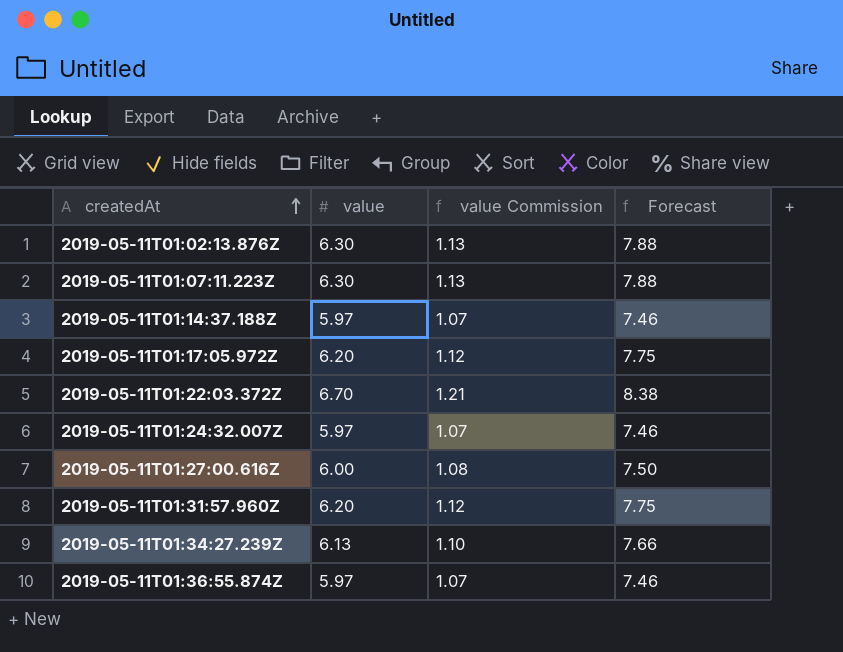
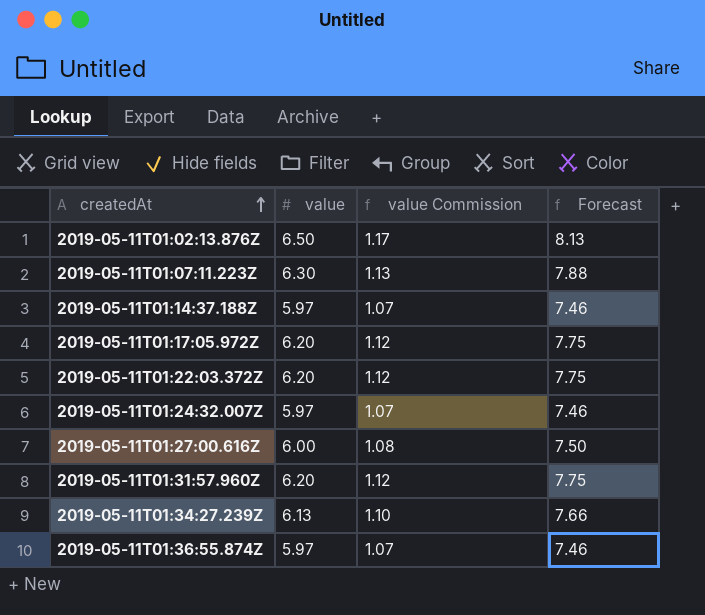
2019-05-11T01:02:13.876Z | value: 6.30 -> 6.50
2019-05-11T01:02:13.876Z | value Commission: 1.13 -> 1.17
2019-05-11T01:02:13.876Z | Forecast: 7.88 -> 8.13
2019-05-11T01:22:03.372Z | value: 6.70 -> 6.20
2019-05-11T01:22:03.372Z | value Commission: 1.21 -> 1.12
2019-05-11T01:22:03.372Z | Forecast: 8.38 -> 7.75

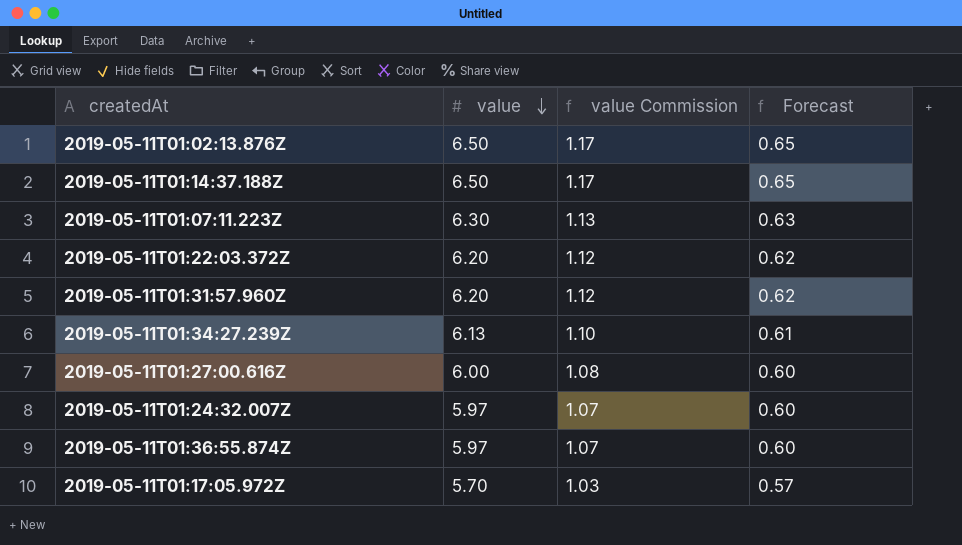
row order: createdAt ascending -> value descending
column Forecast | formula: [value] * 1.25 -> [value] * 0.1
2019-05-11T01:14:37.188Z | value: 5.97 -> 6.50
2019-05-11T01:14:37.188Z | value Commission: 1.07 -> 1.17
2019-05-11T01:17:05.972Z | value: 6.20 -> 5.70
2019-05-11T01:17:05.972Z | value Commission: 1.12 -> 1.03

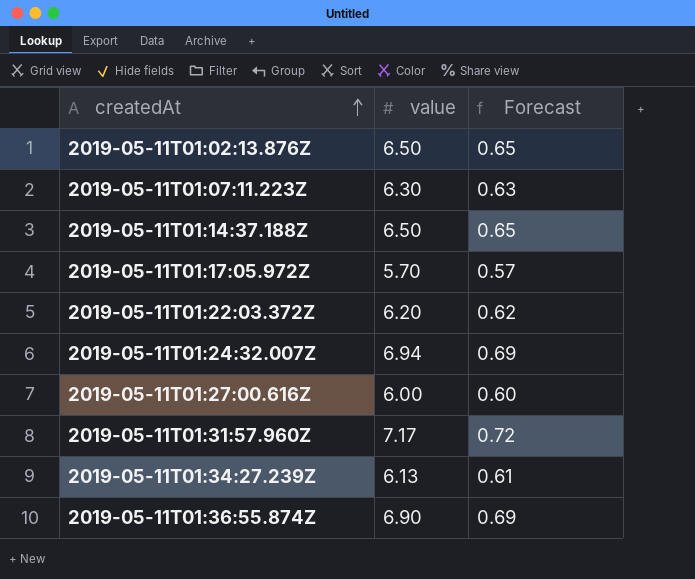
row order: value descending -> createdAt ascending
column value Commission | formula: [value] * 0.18 -> none
2019-05-11T01:24:32.007Z | value: 5.97 -> 6.94
2019-05-11T01:24:32.007Z | Forecast: 0.60 -> 0.69
2019-05-11T01:31:57.960Z | value: 6.20 -> 7.17
2019-05-11T01:31:57.960Z | Forecast: 0.62 -> 0.72
2019-05-11T01:36:55.874Z | value: 5.97 -> 6.90
2019-05-11T01:36:55.874Z | Forecast: 0.60 -> 0.69

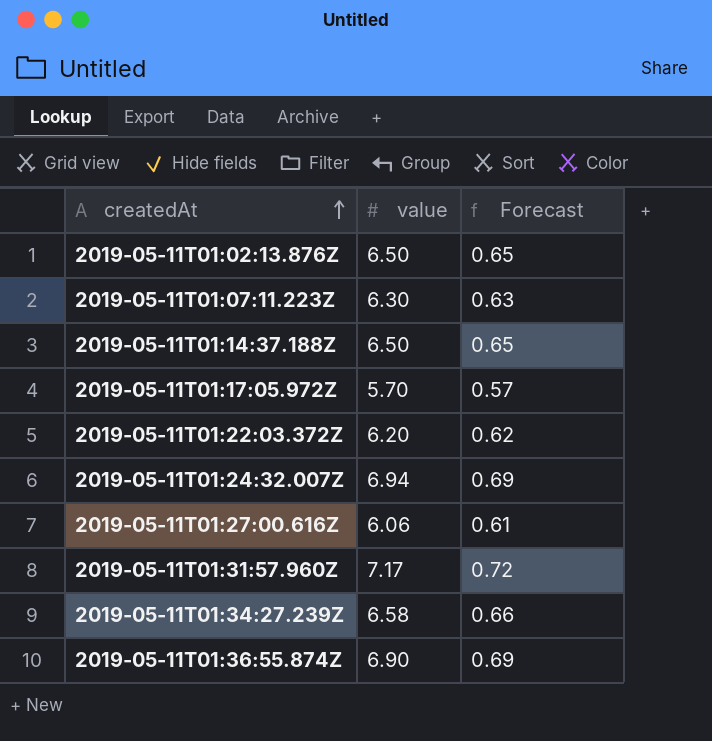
2019-05-11T01:27:00.616Z | value: 6.00 -> 6.06
2019-05-11T01:27:00.616Z | Forecast: 0.60 -> 0.61
2019-05-11T01:34:27.239Z | value: 6.13 -> 6.58
2019-05-11T01:34:27.239Z | Forecast: 0.61 -> 0.66

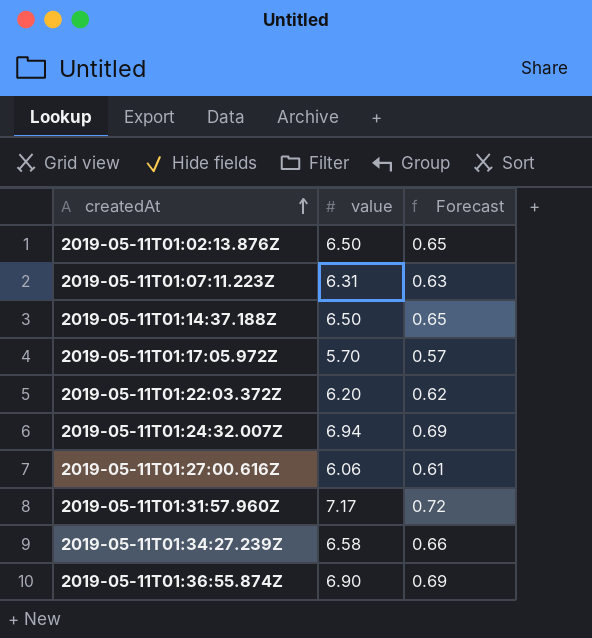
2019-05-11T01:07:11.223Z | value: 6.30 -> 6.31

